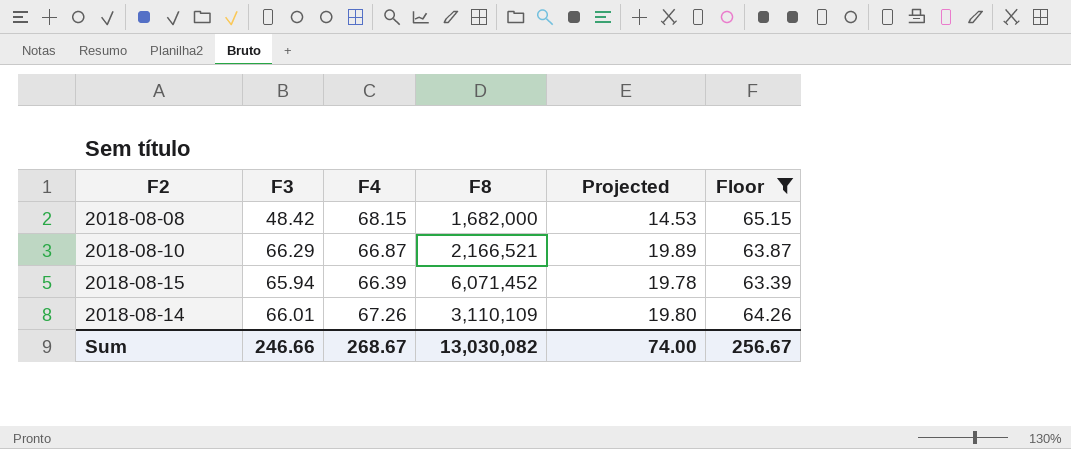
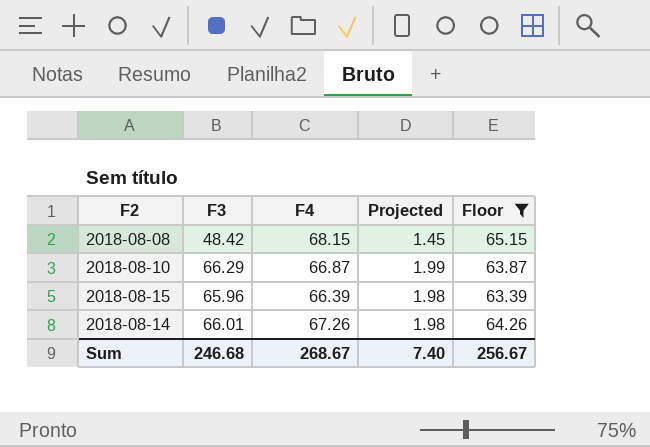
column F8 | position: 4 -> none
column Projected | formula: [F3] * 0.3 -> [F3] * 0.03
2018-08-15 | F3: 65.94 -> 65.96
Sum | F3: 246.66 -> 246.68
Sum | Projected: 74.00 -> 7.40

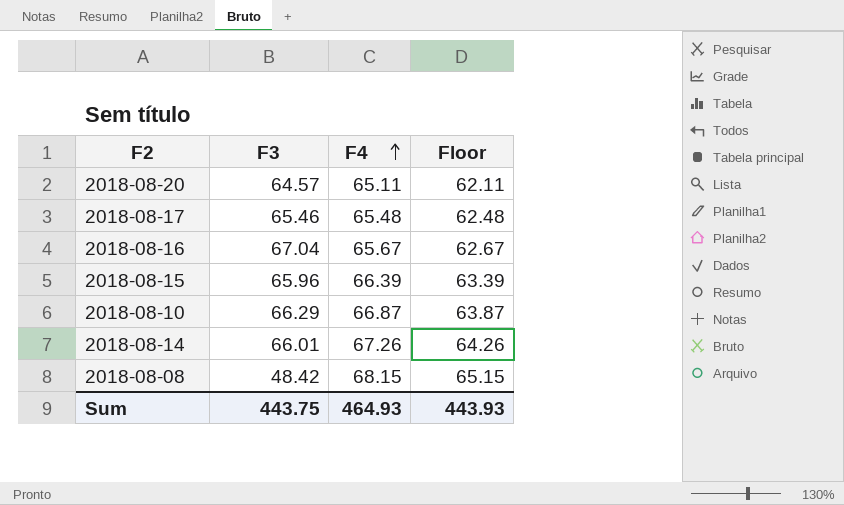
filter: Floor >= 63.39 -> none
row order: none -> F4 ascending
column Projected | formula: [F3] * 0.03 -> none
Sum | F3: 246.68 -> 443.75
Sum | F4: 268.67 -> 464.93
Sum | Floor: 256.67 -> 443.93

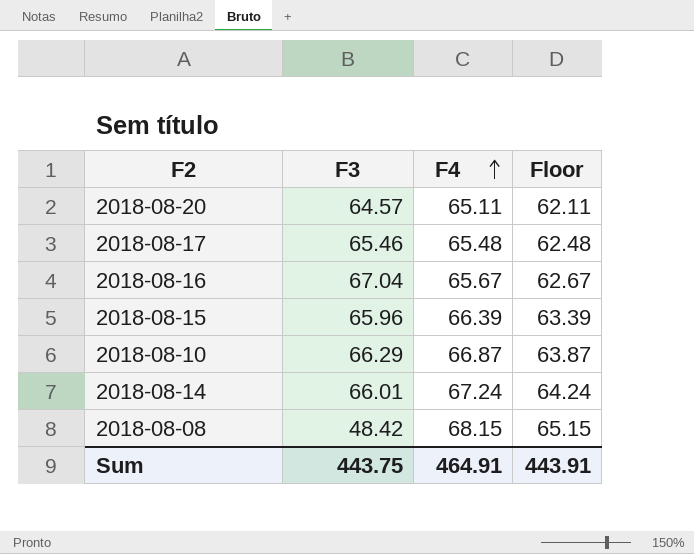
2018-08-14 | F4: 67.26 -> 67.24
2018-08-14 | Floor: 64.26 -> 64.24
Sum | F4: 464.93 -> 464.91
Sum | Floor: 443.93 -> 443.91

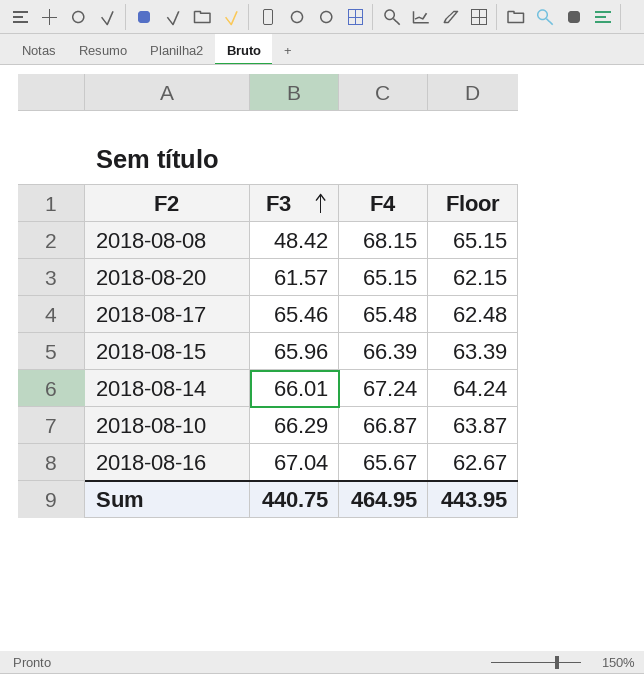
row order: F4 ascending -> F3 ascending
2018-08-20 | F3: 64.57 -> 61.57
2018-08-20 | F4: 65.11 -> 65.15
2018-08-20 | Floor: 62.11 -> 62.15
Sum | F3: 443.75 -> 440.75
Sum | F4: 464.91 -> 464.95
Sum | Floor: 443.91 -> 443.95

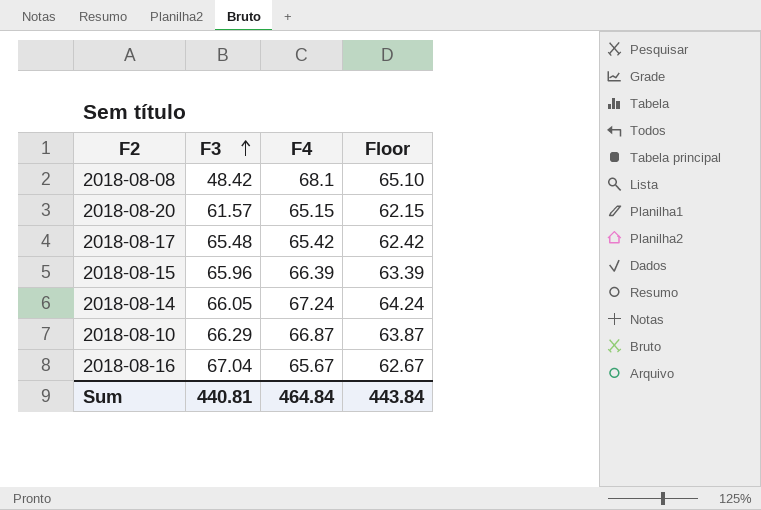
2018-08-08 | F4: 68.15 -> 68.1
2018-08-08 | Floor: 65.15 -> 65.10
2018-08-17 | F3: 65.46 -> 65.48
2018-08-17 | F4: 65.48 -> 65.42
2018-08-17 | Floor: 62.48 -> 62.42
2018-08-14 | F3: 66.01 -> 66.05
Sum | F3: 440.75 -> 440.81
Sum | F4: 464.95 -> 464.84
Sum | Floor: 443.95 -> 443.84

